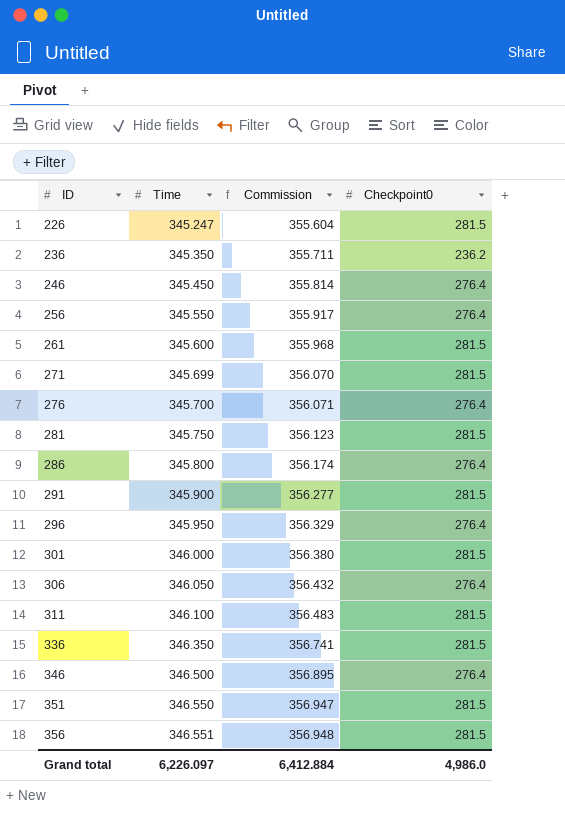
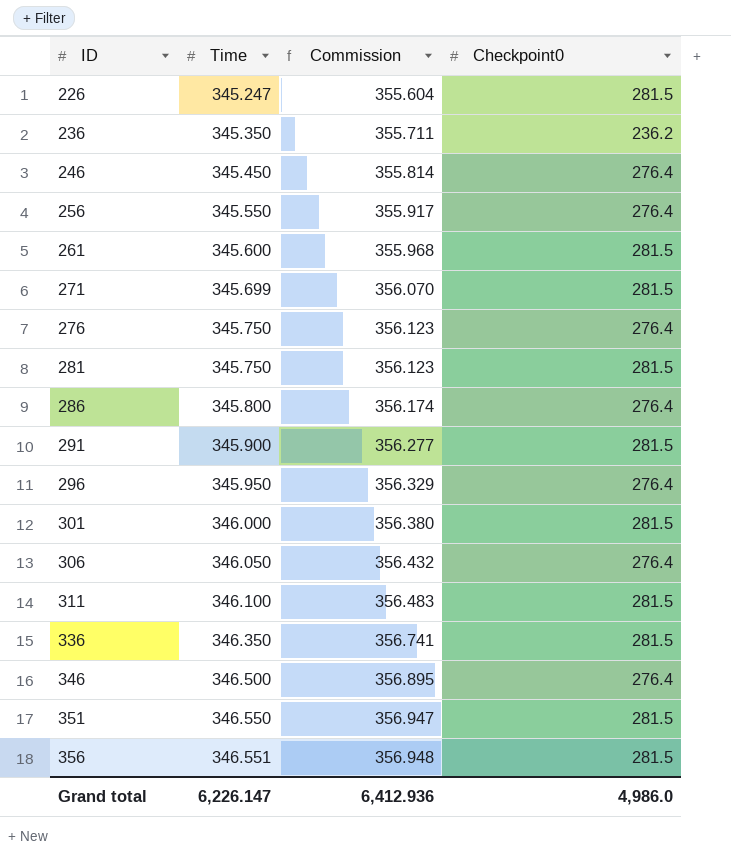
276 | Time: 345.700 -> 345.750
276 | Commission: 356.071 -> 356.123
Grand total | Time: 6,226.097 -> 6,226.147
Grand total | Commission: 6,412.884 -> 6,412.936

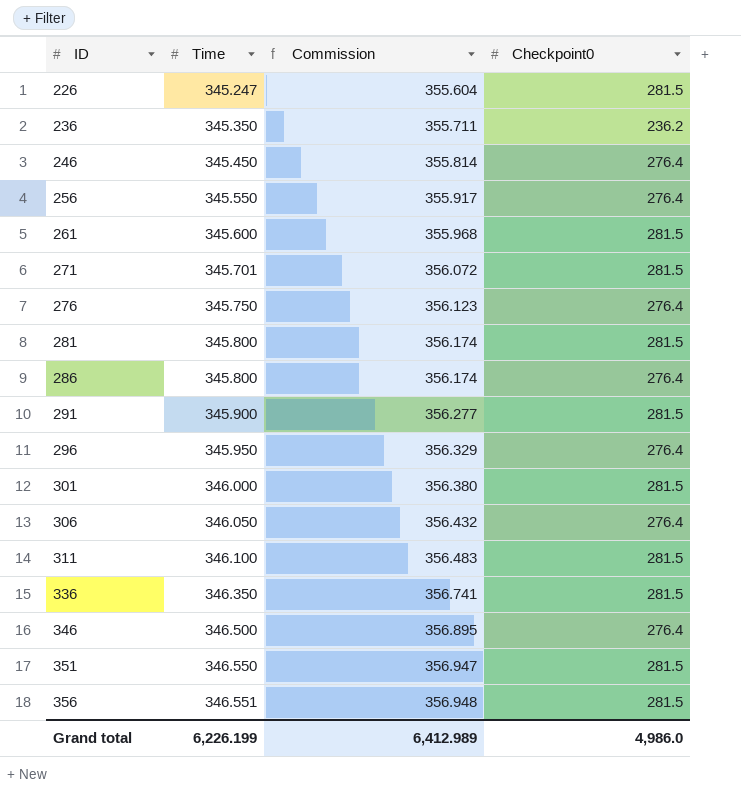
271 | Time: 345.699 -> 345.701
271 | Commission: 356.070 -> 356.072
281 | Time: 345.750 -> 345.800
281 | Commission: 356.123 -> 356.174
Grand total | Time: 6,226.147 -> 6,226.199
Grand total | Commission: 6,412.936 -> 6,412.989

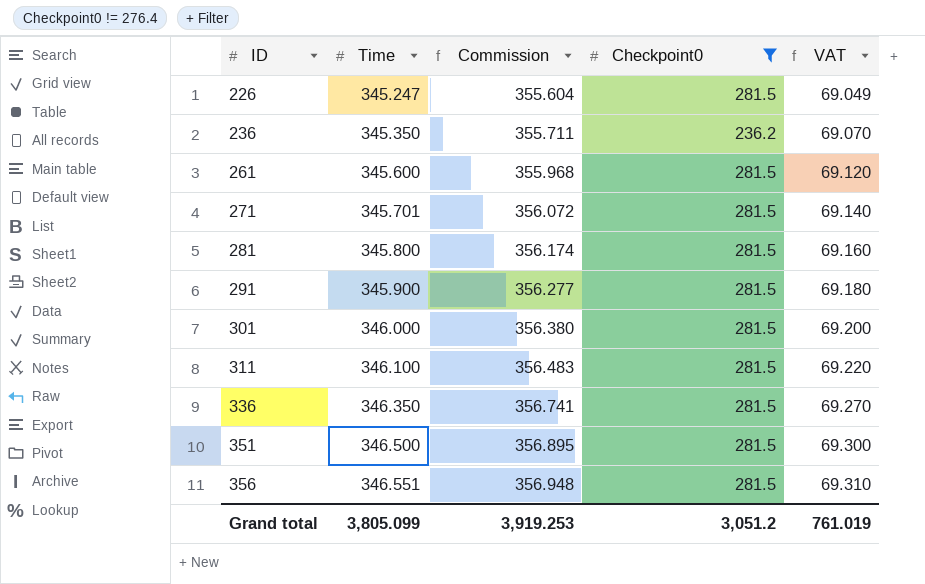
filter: none -> Checkpoint0 != 276.4
column VAT | formula: none -> [Time] * 0.2
351 | Time: 346.550 -> 346.500
351 | Commission: 356.947 -> 356.895
Grand total | Time: 6,226.199 -> 3,805.099
Grand total | Commission: 6,412.989 -> 3,919.253
Grand total | Checkpoint0: 4,986.0 -> 3,051.2

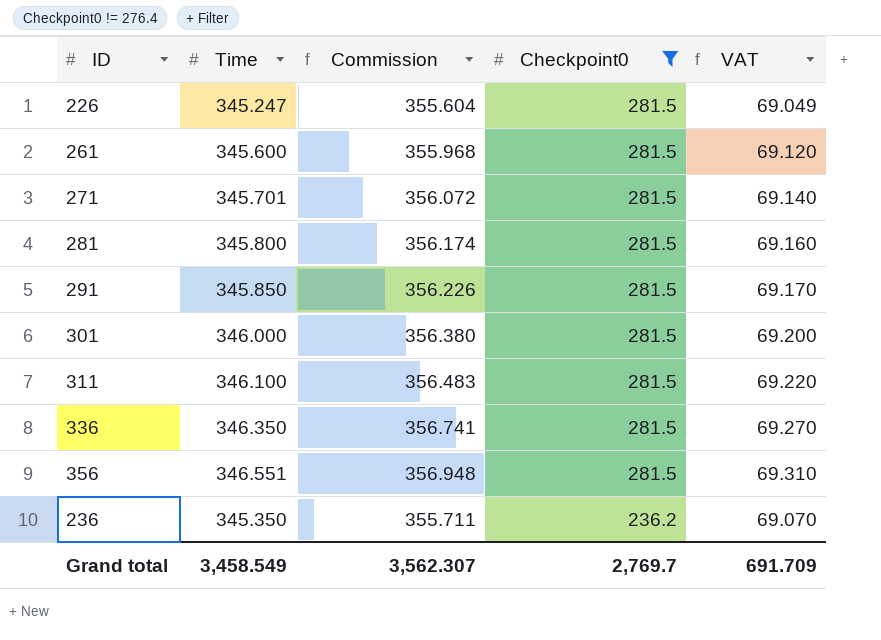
row order: ID ascending -> Checkpoint0 descending
row 351: 346.500 | 356.895 | 281.5 | 69.300 -> none
291 | Time: 345.900 -> 345.850
291 | Commission: 356.277 -> 356.226
291 | VAT: 69.180 -> 69.170
Grand total | Time: 3,805.099 -> 3,458.549
Grand total | Commission: 3,919.253 -> 3,562.307
Grand total | Checkpoint0: 3,051.2 -> 2,769.7
Grand total | VAT: 761.019 -> 691.709

